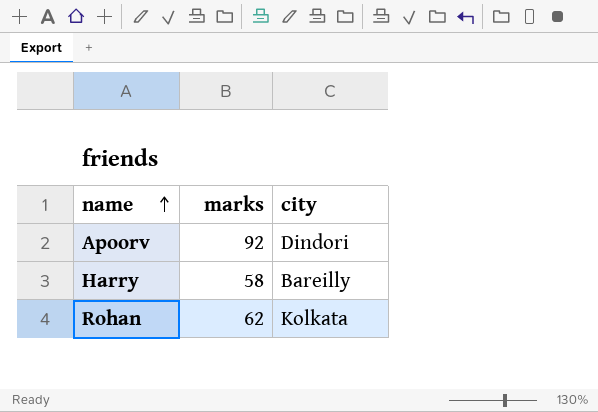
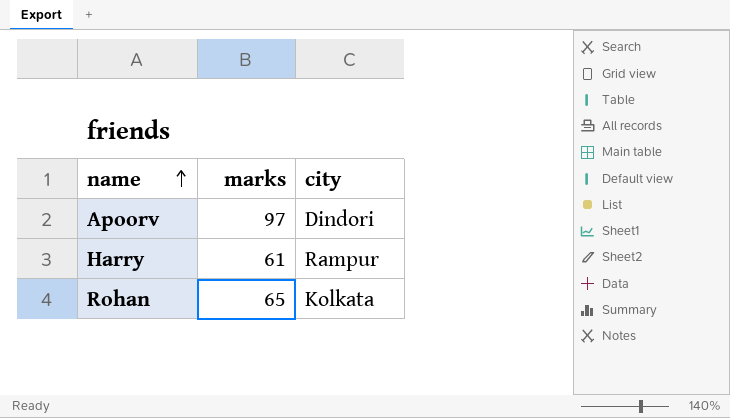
Apoorv | marks: 92 -> 97
Harry | marks: 58 -> 61
Harry | city: Bareilly -> Rampur
Rohan | marks: 62 -> 65

